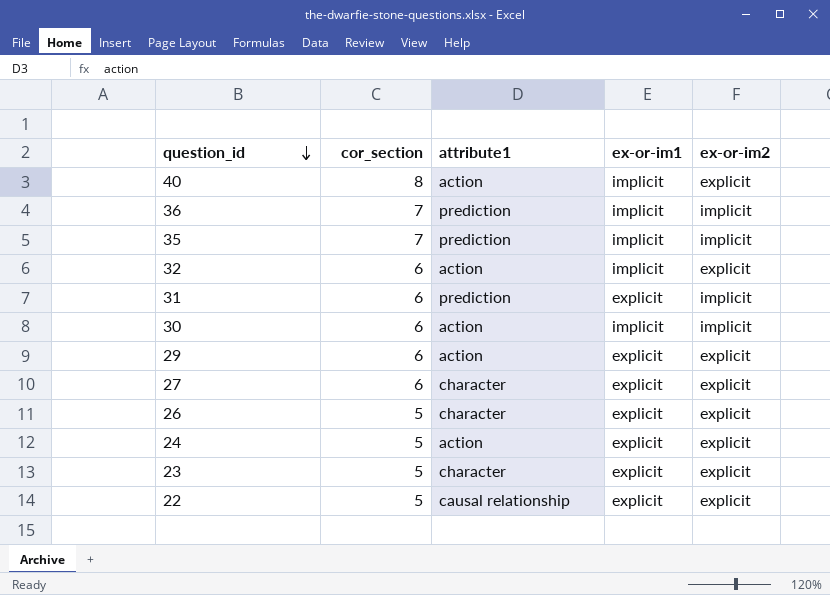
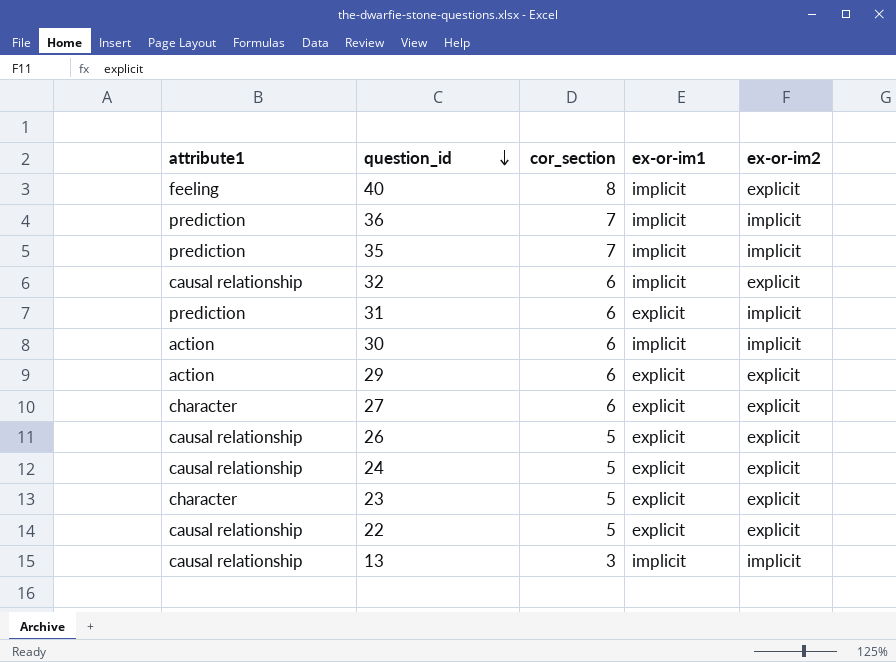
column attribute1 | position: 3 -> 1
40 | attribute1: action -> feeling
32 | attribute1: action -> causal relationship
26 | attribute1: character -> causal relationship
24 | attribute1: action -> causal relationship
row 13: none -> causal relationship | 3 | implicit | implicit

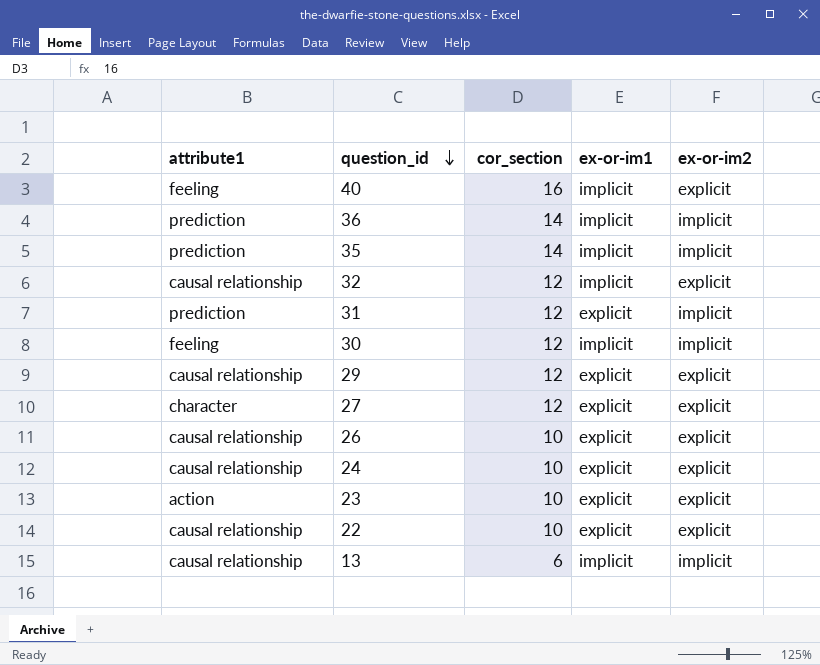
40 | cor_section: 8 -> 16
36 | cor_section: 7 -> 14
35 | cor_section: 7 -> 14
32 | cor_section: 6 -> 12
31 | cor_section: 6 -> 12
30 | attribute1: action -> feeling
30 | cor_section: 6 -> 12
29 | attribute1: action -> causal relationship
29 | cor_section: 6 -> 12
27 | cor_section: 6 -> 12
26 | cor_section: 5 -> 10
24 | cor_section: 5 -> 10
23 | attribute1: character -> action
23 | cor_section: 5 -> 10
22 | cor_section: 5 -> 10
13 | cor_section: 3 -> 6

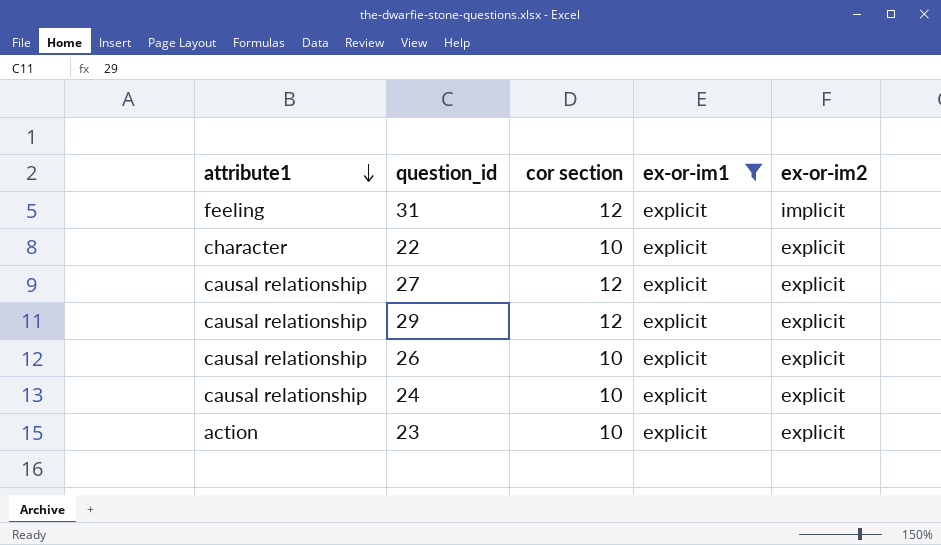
filter: none -> ex-or-im1 = explicit
row order: question_id descending -> attribute1 descending
column name: cor_section -> cor section
31 | attribute1: prediction -> feeling
22 | attribute1: causal relationship -> character
27 | attribute1: character -> causal relationship

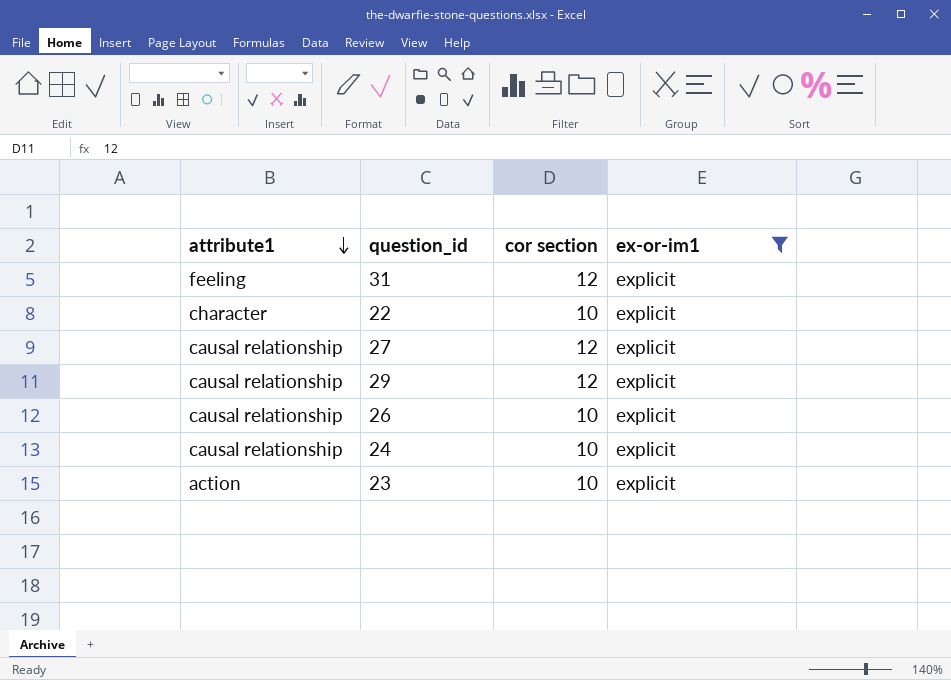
column ex-or-im2 | position: 5 -> none

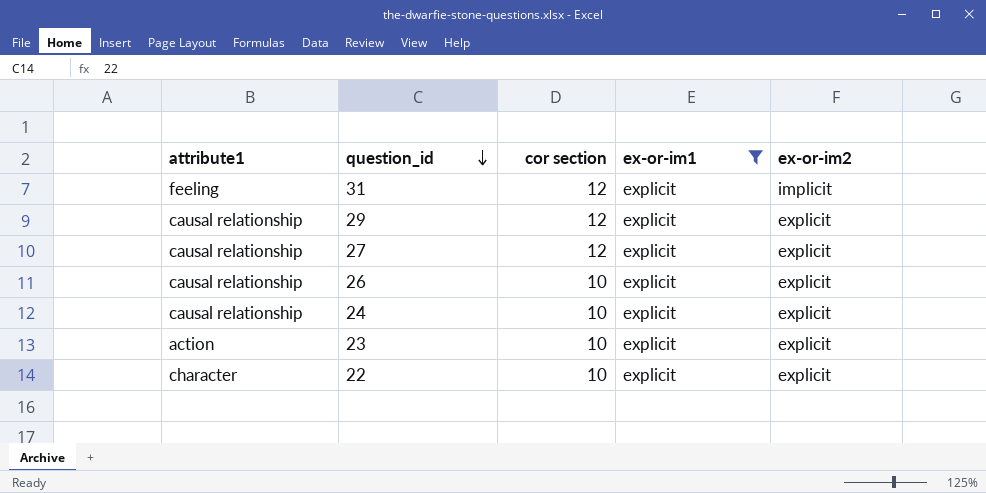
row order: attribute1 descending -> question_id descending
column ex-or-im2 | position: none -> 5

